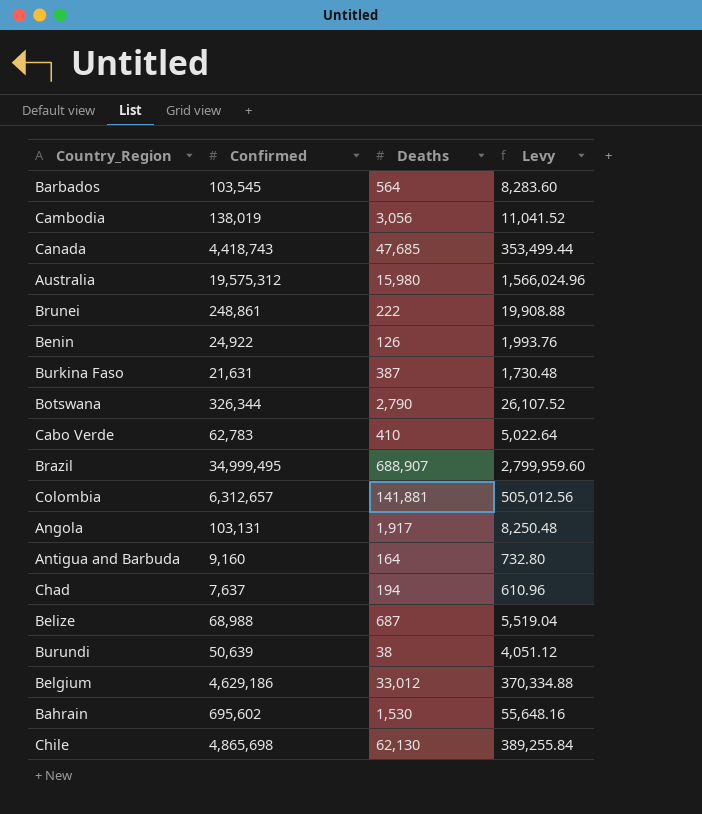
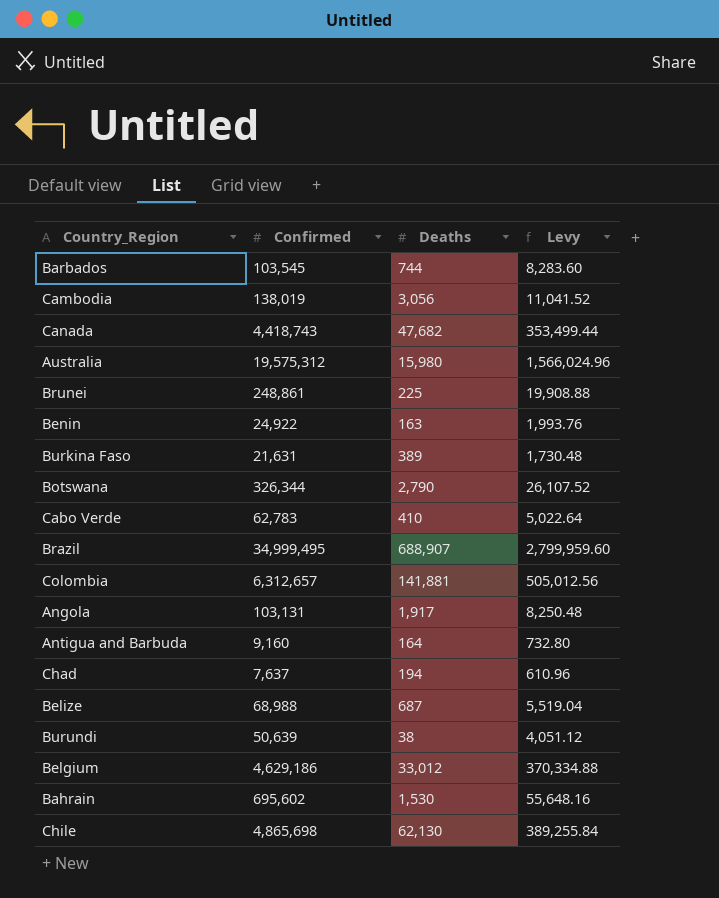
Barbados | Deaths: 564 -> 744
Canada | Deaths: 47,685 -> 47,682
Brunei | Deaths: 222 -> 225
Benin | Deaths: 126 -> 163
Burkina Faso | Deaths: 387 -> 389

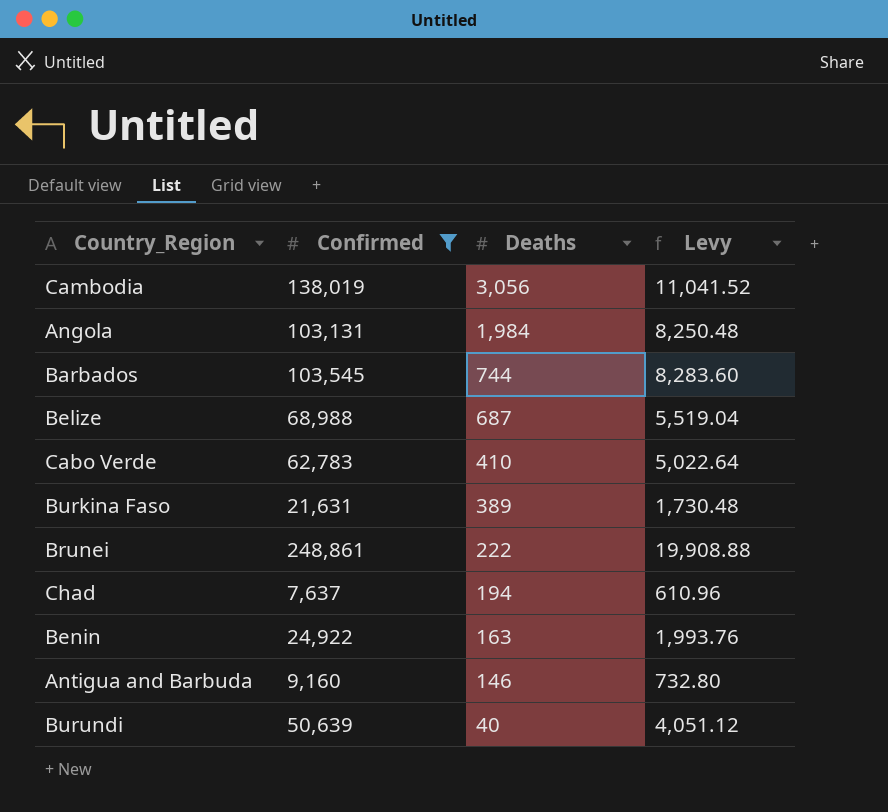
filter: none -> Confirmed <= 248,861
row order: none -> Deaths descending
Angola | Deaths: 1,917 -> 1,984
Brunei | Deaths: 225 -> 222
Antigua and Barbuda | Deaths: 164 -> 146
Burundi | Deaths: 38 -> 40

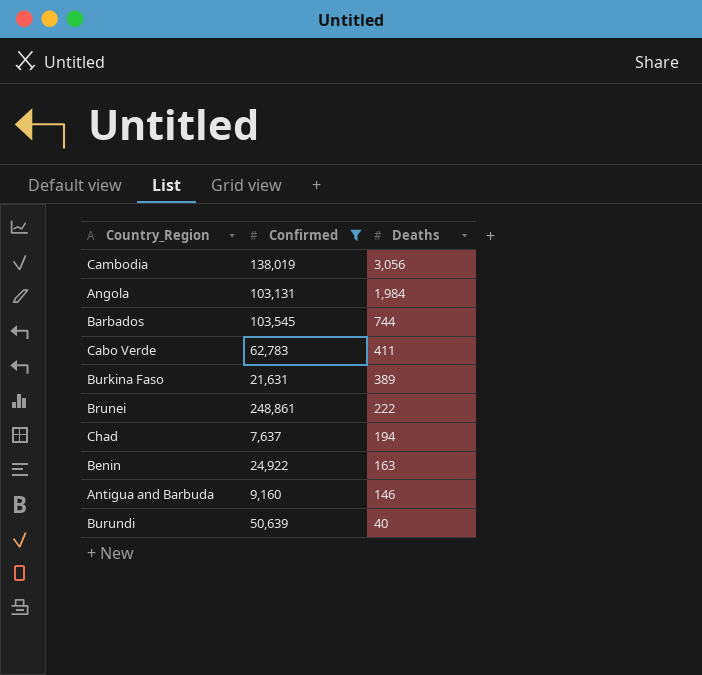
column Levy | formula: [Confirmed] * 0.08 -> none
row Belize: 68,988 | 687 | 5,519.04 -> none
Cabo Verde | Deaths: 410 -> 411

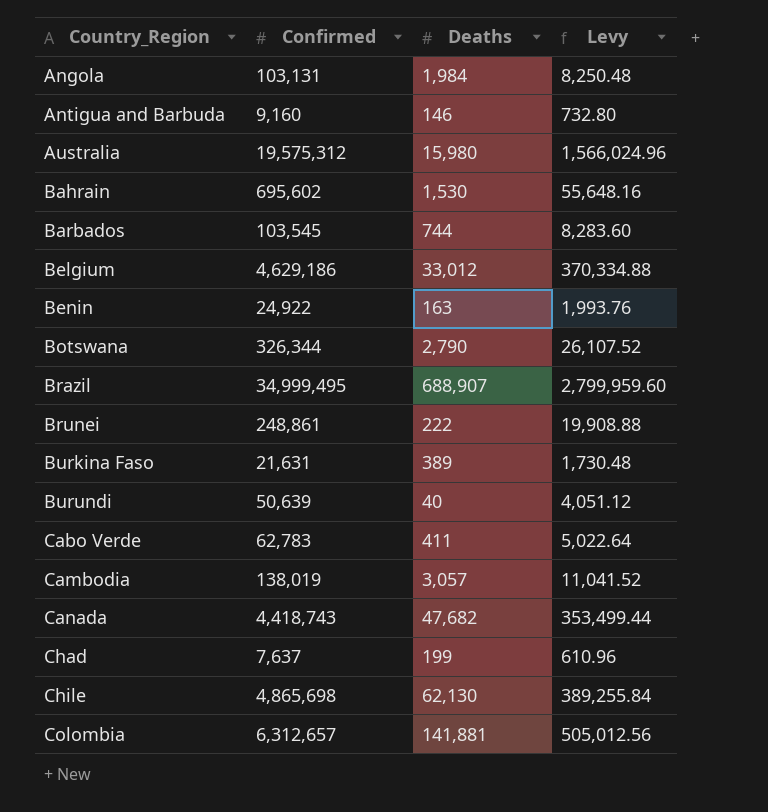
filter: Confirmed <= 248,861 -> none
row order: Deaths descending -> Country_Region ascending
column Levy | formula: none -> [Confirmed] * 0.08
Cambodia | Deaths: 3,056 -> 3,057
Chad | Deaths: 194 -> 199

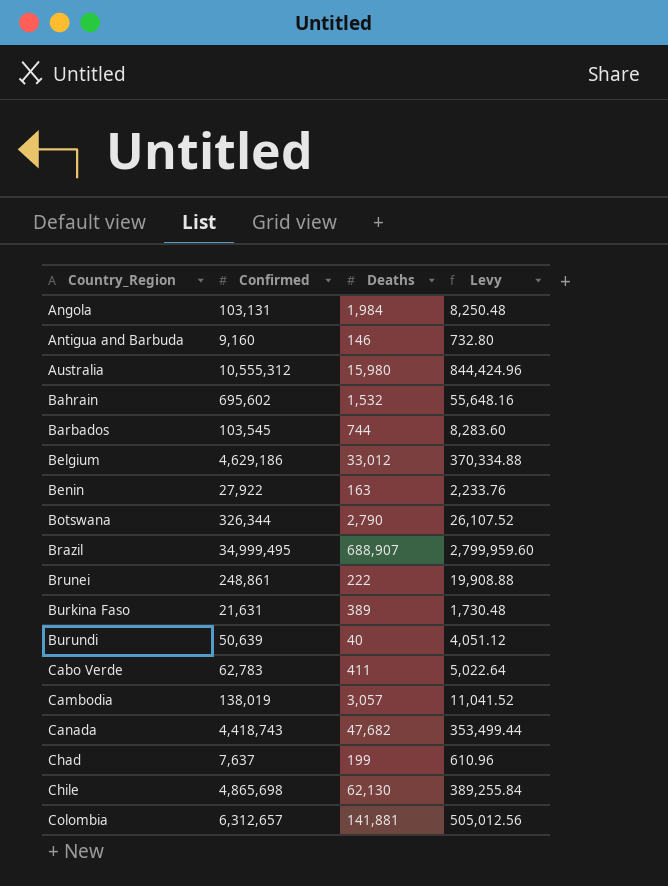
Australia | Confirmed: 19,575,312 -> 10,555,312
Australia | Levy: 1,566,024.96 -> 844,424.96
Bahrain | Deaths: 1,530 -> 1,532
Benin | Confirmed: 24,922 -> 27,922
Benin | Levy: 1,993.76 -> 2,233.76

